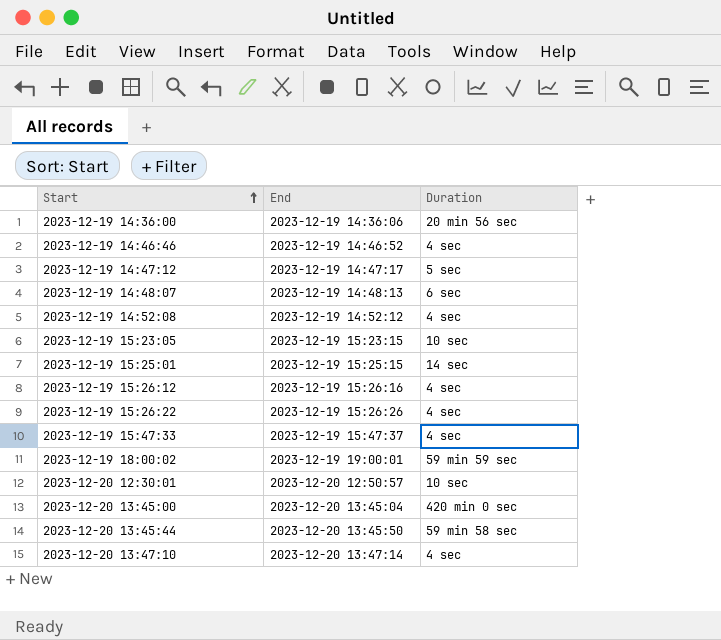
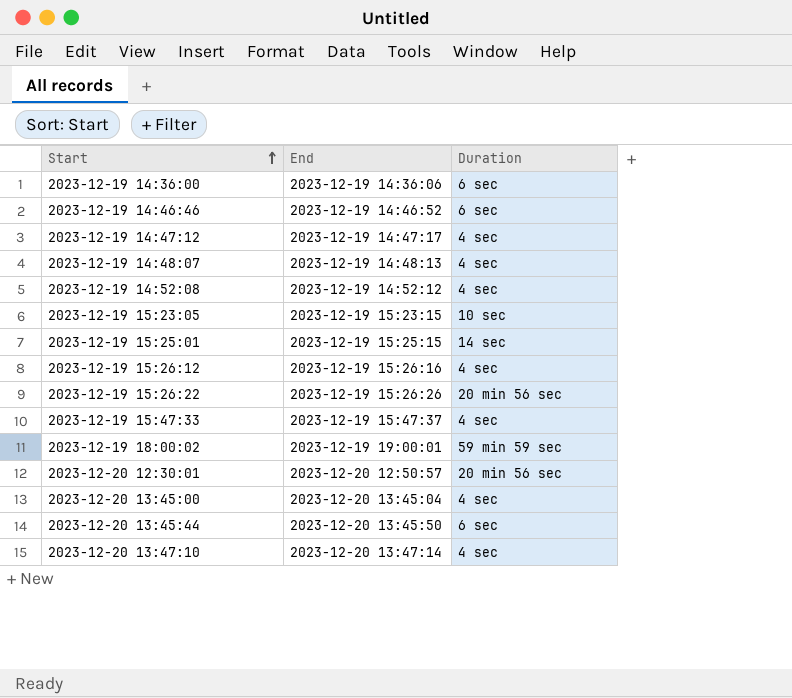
2023-12-19 14:36:00 | Duration: 20 min 56 sec -> 6 sec
2023-12-19 14:46:46 | Duration: 4 sec -> 6 sec
2023-12-19 14:47:12 | Duration: 5 sec -> 4 sec
2023-12-19 14:48:07 | Duration: 6 sec -> 4 sec
2023-12-19 15:26:22 | Duration: 4 sec -> 20 min 56 sec
2023-12-20 12:30:01 | Duration: 10 sec -> 20 min 56 sec
2023-12-20 13:45:00 | Duration: 420 min 0 sec -> 4 sec
2023-12-20 13:45:44 | Duration: 59 min 58 sec -> 6 sec

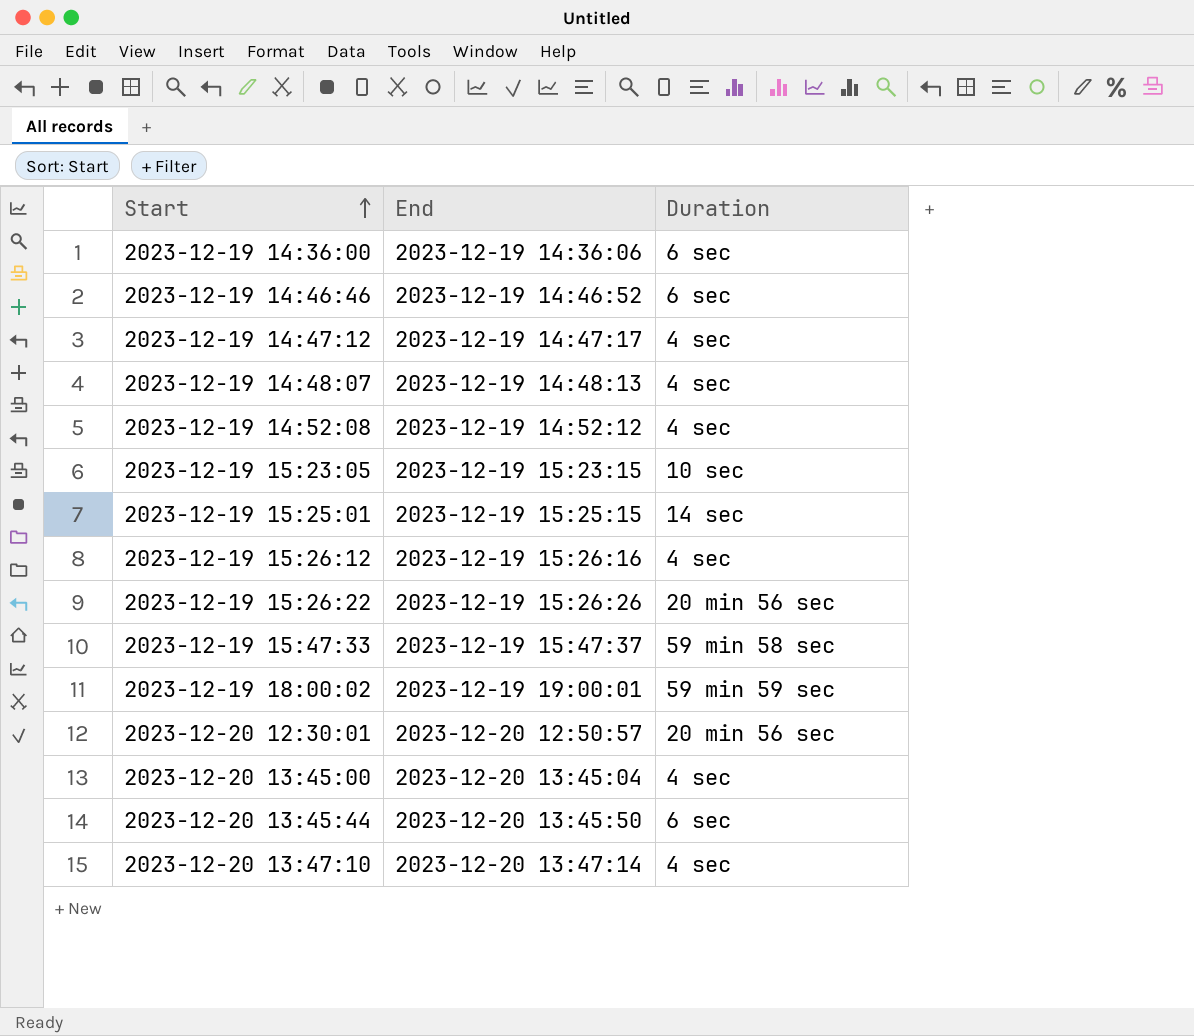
2023-12-19 15:47:33 | Duration: 4 sec -> 59 min 58 sec

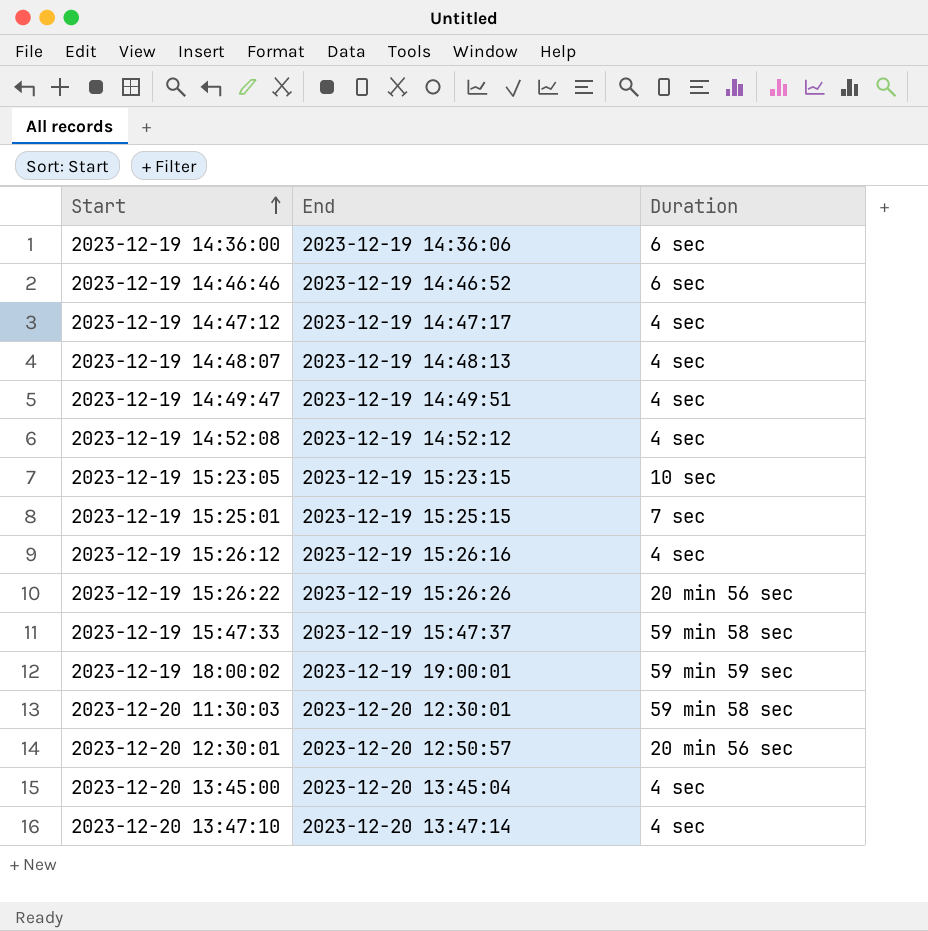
row 2023-12-20 13:45:44: 2023-12-20 13:45:50 | 6 sec -> none
row 2023-12-19 14:49:47: none -> 2023-12-19 14:49:51 | 4 sec
2023-12-19 15:25:01 | Duration: 14 sec -> 7 sec
row 2023-12-20 11:30:03: none -> 2023-12-20 12:30:01 | 59 min 58 sec

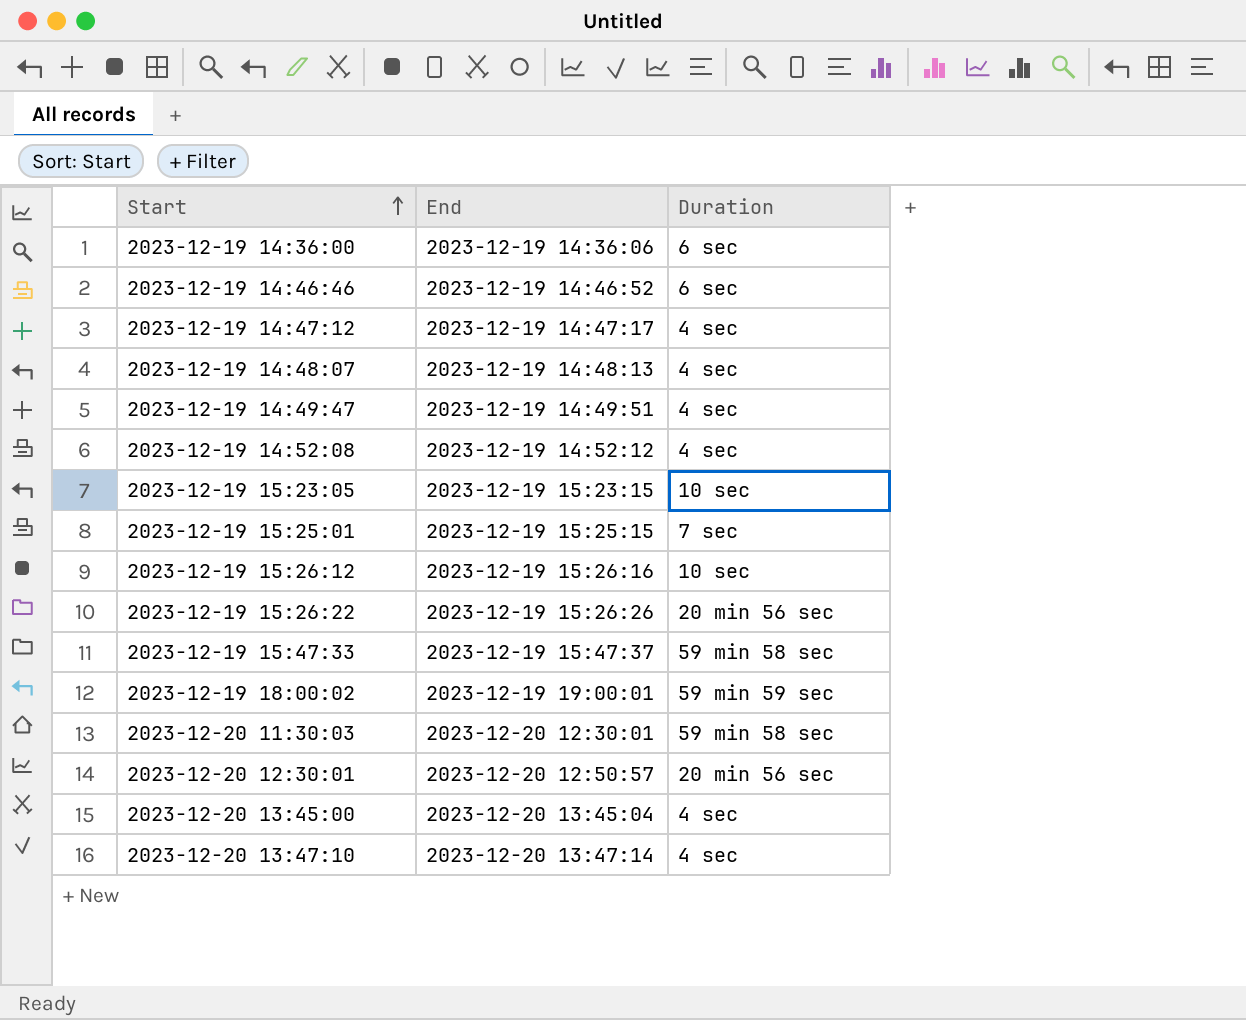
2023-12-19 15:26:12 | Duration: 4 sec -> 10 sec

